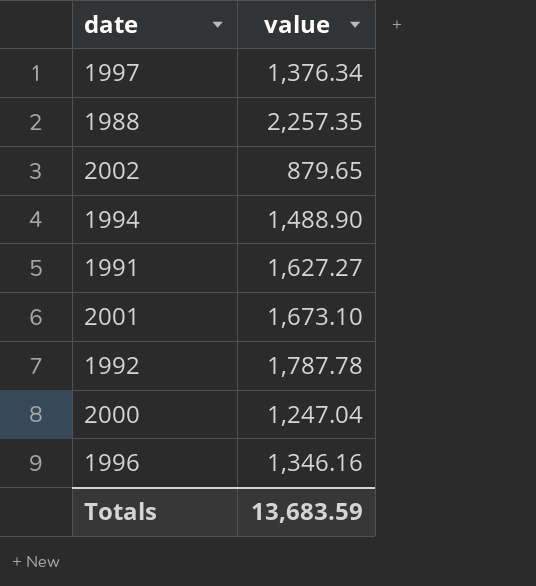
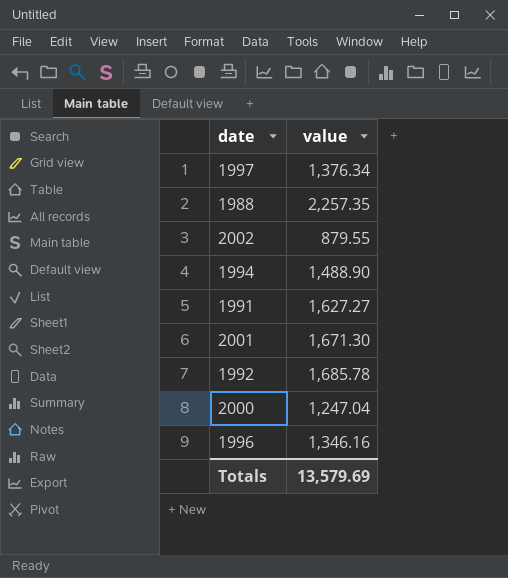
2002 | value: 879.65 -> 879.55
2001 | value: 1,673.10 -> 1,671.30
1992 | value: 1,787.78 -> 1,685.78
Totals | value: 13,683.59 -> 13,579.69

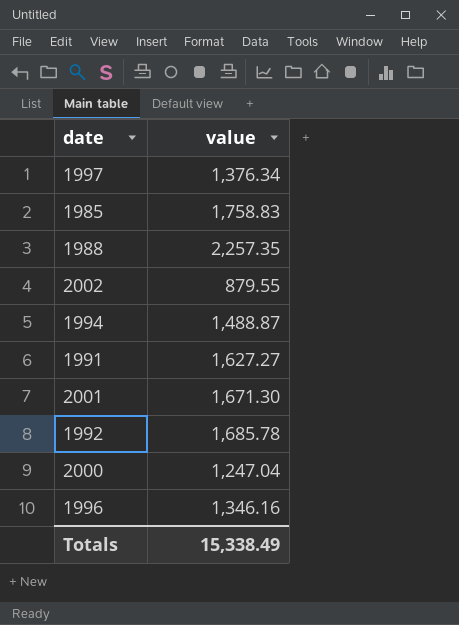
row 1985: none -> 1,758.83
1994 | value: 1,488.90 -> 1,488.87
Totals | value: 13,579.69 -> 15,338.49

